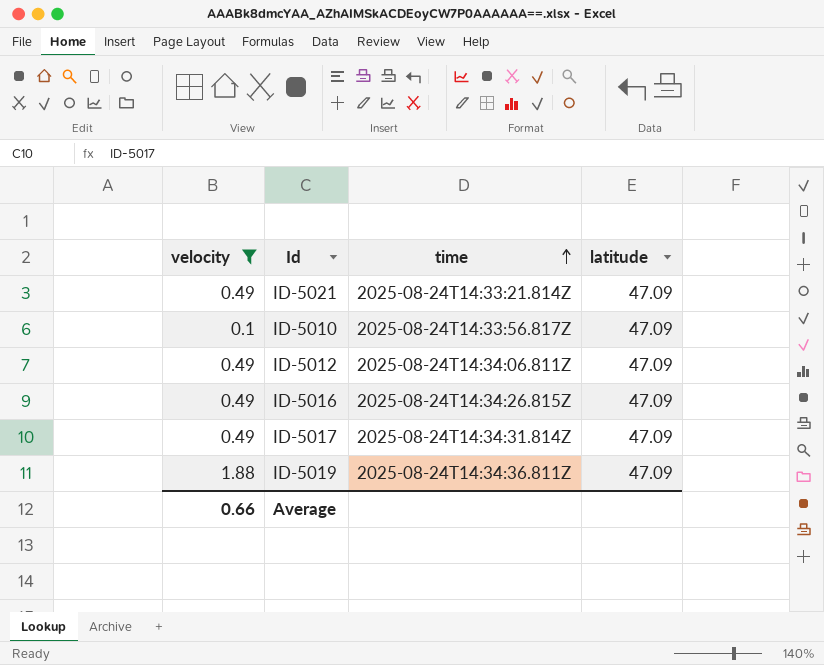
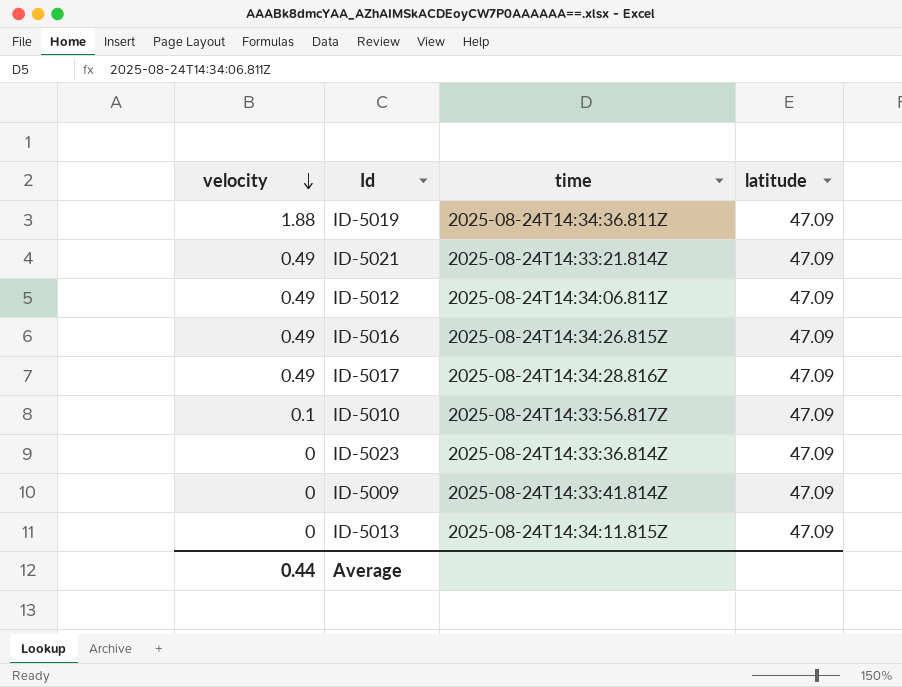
filter: velocity != 0 -> none
row order: time ascending -> velocity descending
ID-5017 | time: 2025-08-24T14:34:31.814Z -> 2025-08-24T14:34:28.816Z
Average | velocity: 0.66 -> 0.44

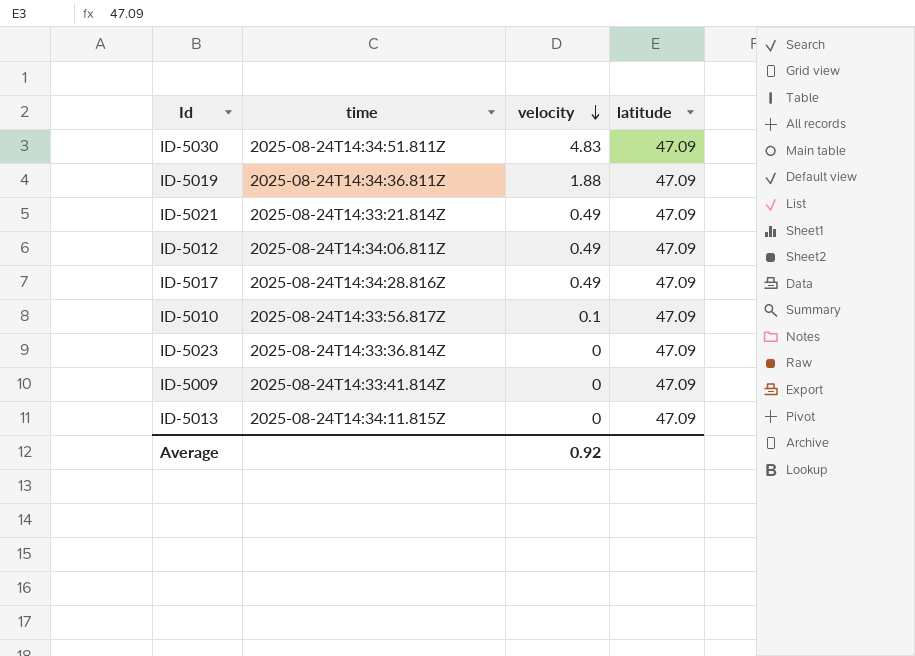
column velocity | position: 1 -> 3
row ID-5016: 0.49 | 2025-08-24T14:34:26.815Z | 47.09 -> none
row ID-5030: none -> 2025-08-24T14:34:51.811Z | 4.83 | 47.09
Average | velocity: 0.44 -> 0.92

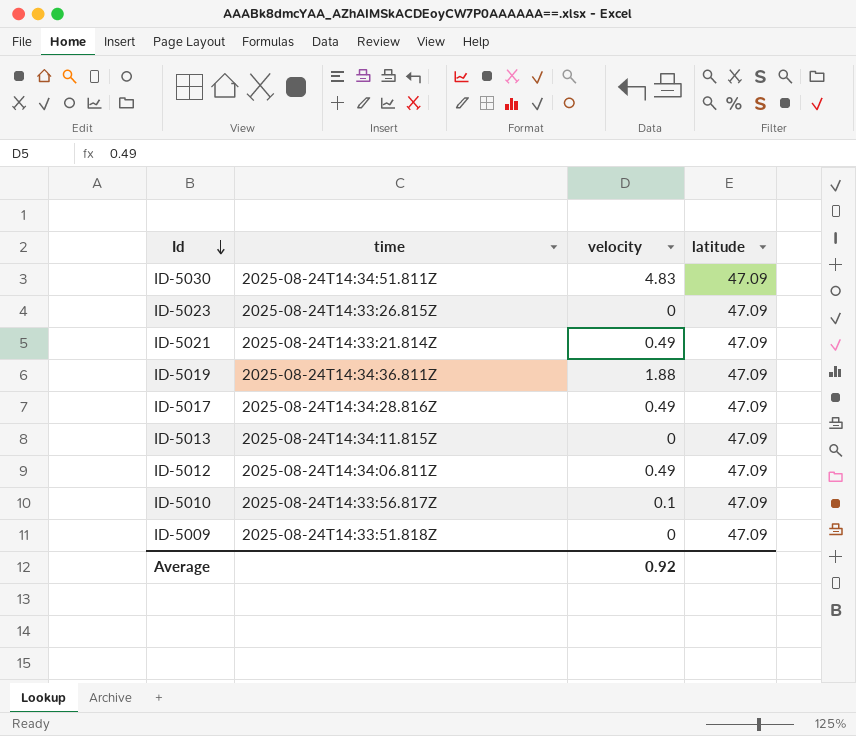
row order: velocity descending -> Id descending
ID-5023 | time: 2025-08-24T14:33:36.814Z -> 2025-08-24T14:33:26.815Z
ID-5009 | time: 2025-08-24T14:33:41.814Z -> 2025-08-24T14:33:51.818Z

